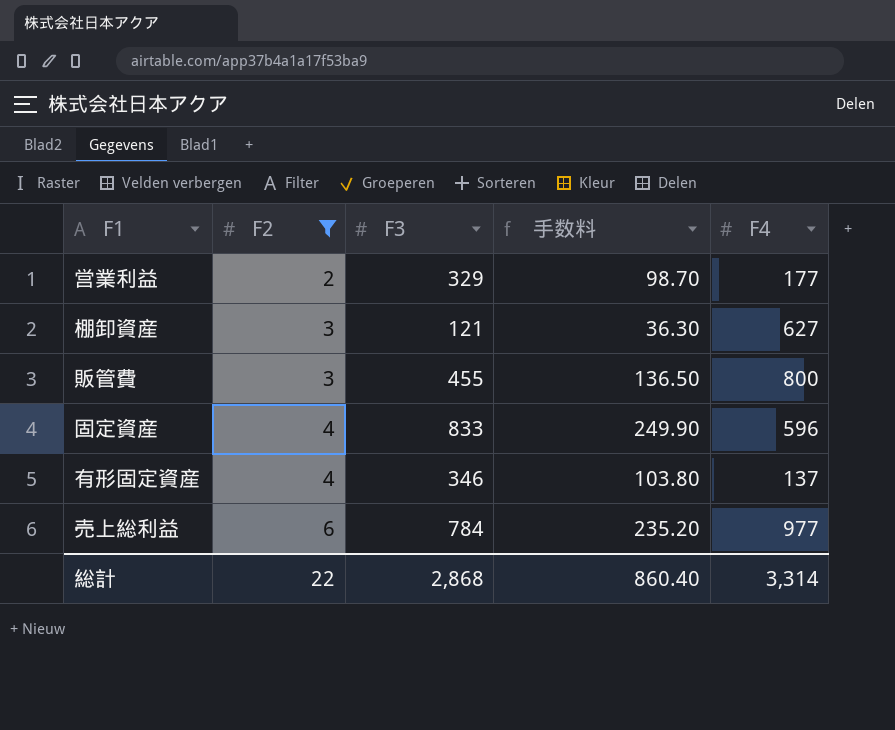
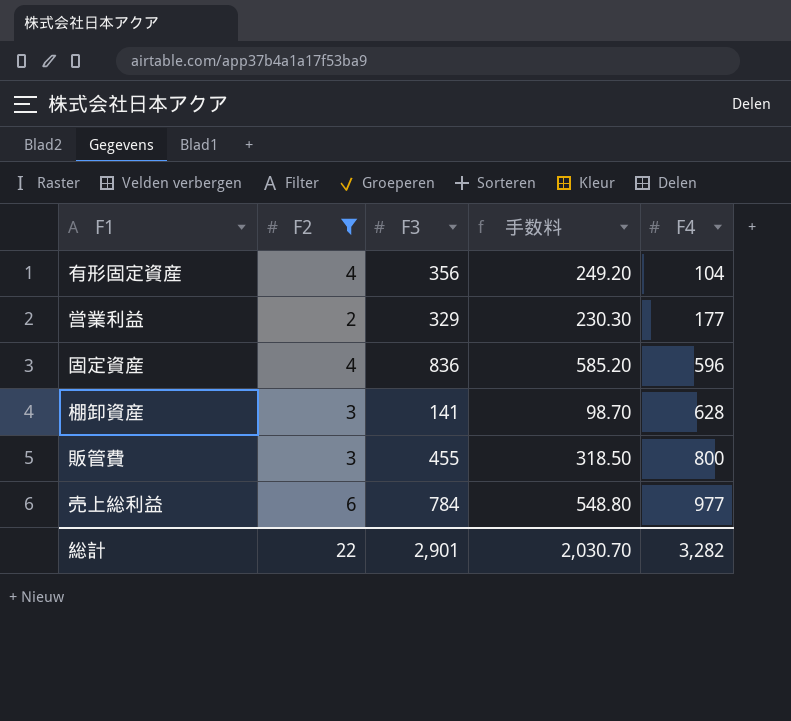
row order: F2 ascending -> F4 ascending
column 手数料 | formula: [F3] * 0.3 -> [F3] * 0.7
有形固定資産 | F3: 346 -> 356
有形固定資産 | F4: 137 -> 104
固定資産 | F3: 833 -> 836
棚卸資産 | F3: 121 -> 141
棚卸資産 | F4: 627 -> 628
総計 | F3: 2,868 -> 2,901
総計 | 手数料: 860.40 -> 2,030.70
総計 | F4: 3,314 -> 3,282

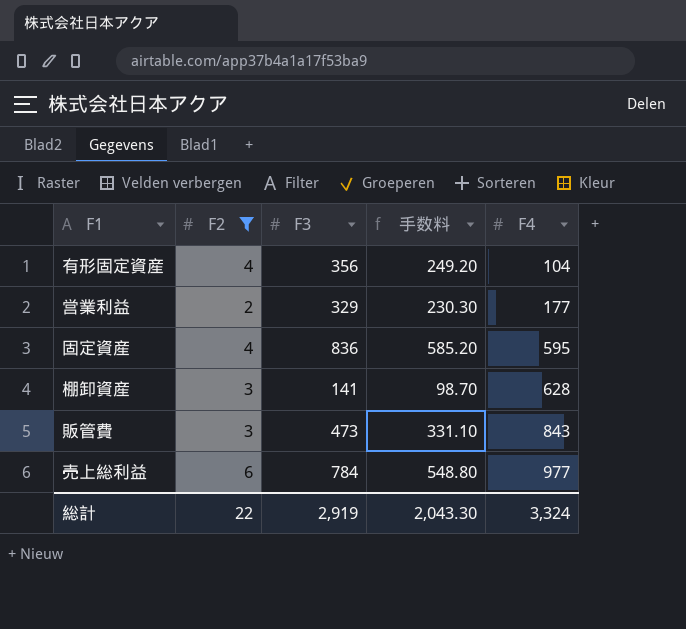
固定資産 | F4: 596 -> 595
販管費 | F3: 455 -> 473
販管費 | 手数料: 318.50 -> 331.10
販管費 | F4: 800 -> 843
総計 | F3: 2,901 -> 2,919
総計 | 手数料: 2,030.70 -> 2,043.30
総計 | F4: 3,282 -> 3,324

